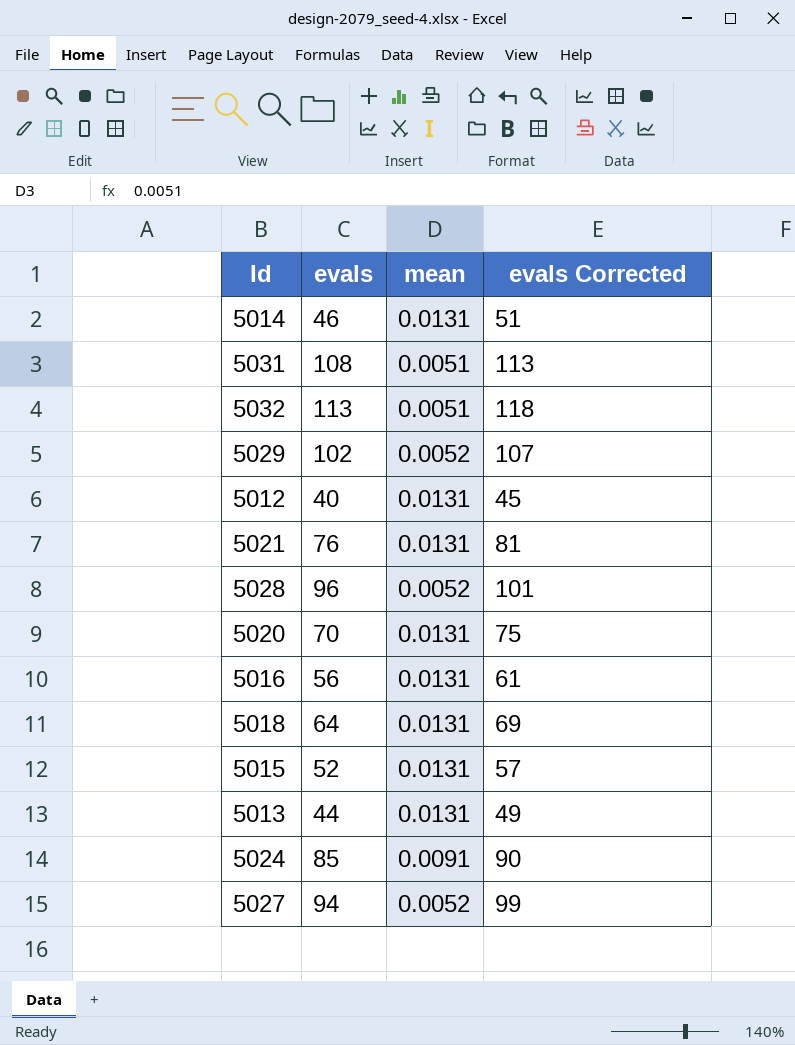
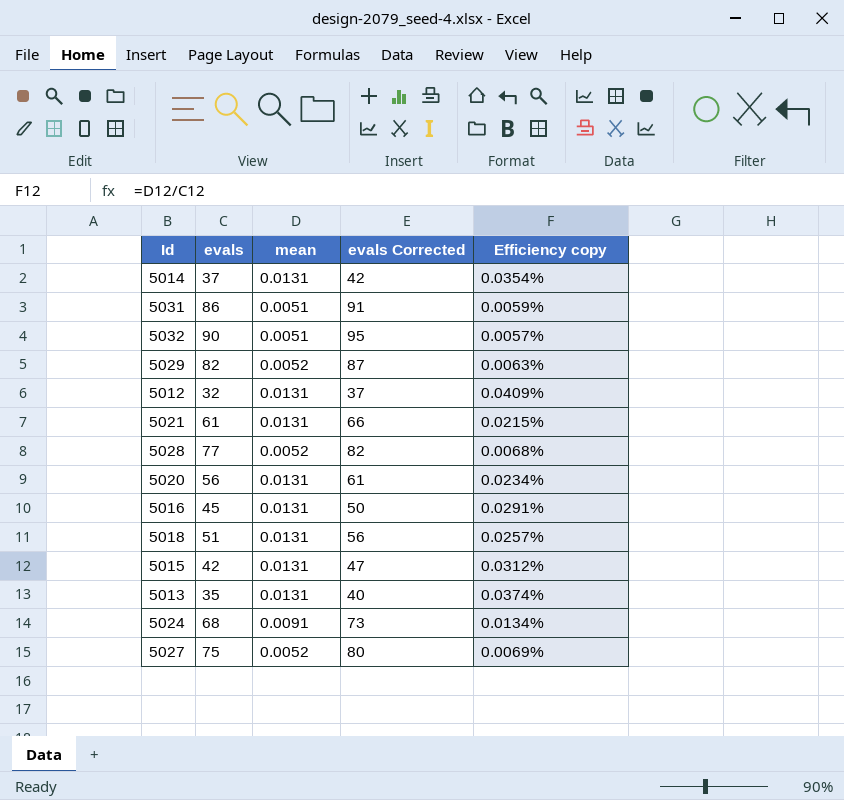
column Efficiency copy | formula: none -> [mean] / [evals]
5014 | evals: 46 -> 37
5014 | evals Corrected: 51 -> 42
5031 | evals: 108 -> 86
5031 | evals Corrected: 113 -> 91
5032 | evals: 113 -> 90
5032 | evals Corrected: 118 -> 95
5029 | evals: 102 -> 82
5029 | evals Corrected: 107 -> 87
5012 | evals: 40 -> 32
5012 | evals Corrected: 45 -> 37
5021 | evals: 76 -> 61
5021 | evals Corrected: 81 -> 66
5028 | evals: 96 -> 77
5028 | evals Corrected: 101 -> 82
5020 | evals: 70 -> 56
5020 | evals Corrected: 75 -> 61
5016 | evals: 56 -> 45
5016 | evals Corrected: 61 -> 50
5018 | evals: 64 -> 51
5018 | evals Corrected: 69 -> 56
5015 | evals: 52 -> 42
5015 | evals Corrected: 57 -> 47
5013 | evals: 44 -> 35
5013 | evals Corrected: 49 -> 40
5024 | evals: 85 -> 68
5024 | evals Corrected: 90 -> 73
5027 | evals: 94 -> 75
5027 | evals Corrected: 99 -> 80

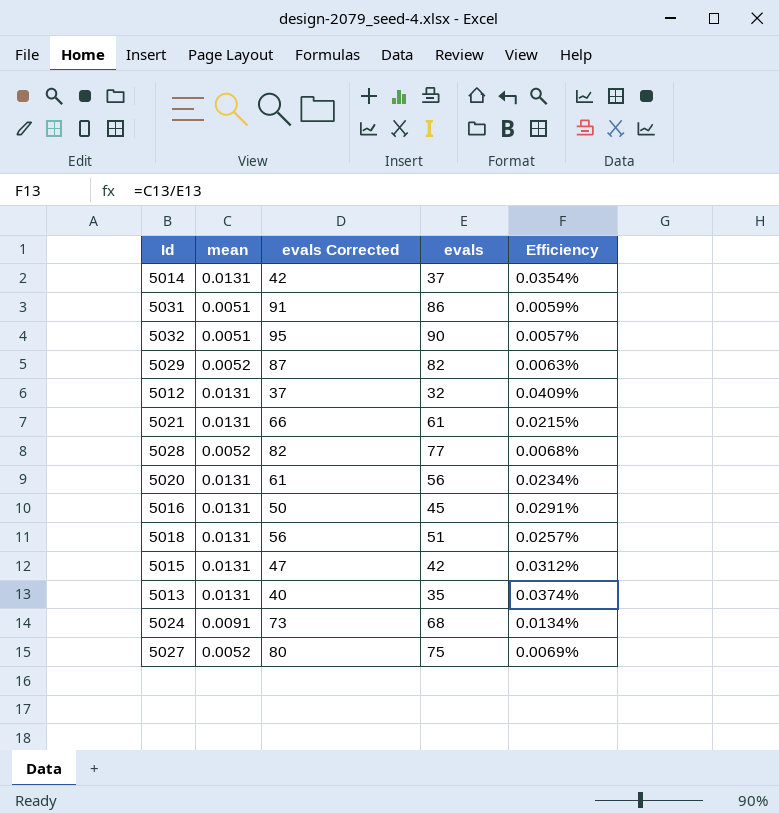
column evals | position: 2 -> 4
column name: Efficiency copy -> Efficiency

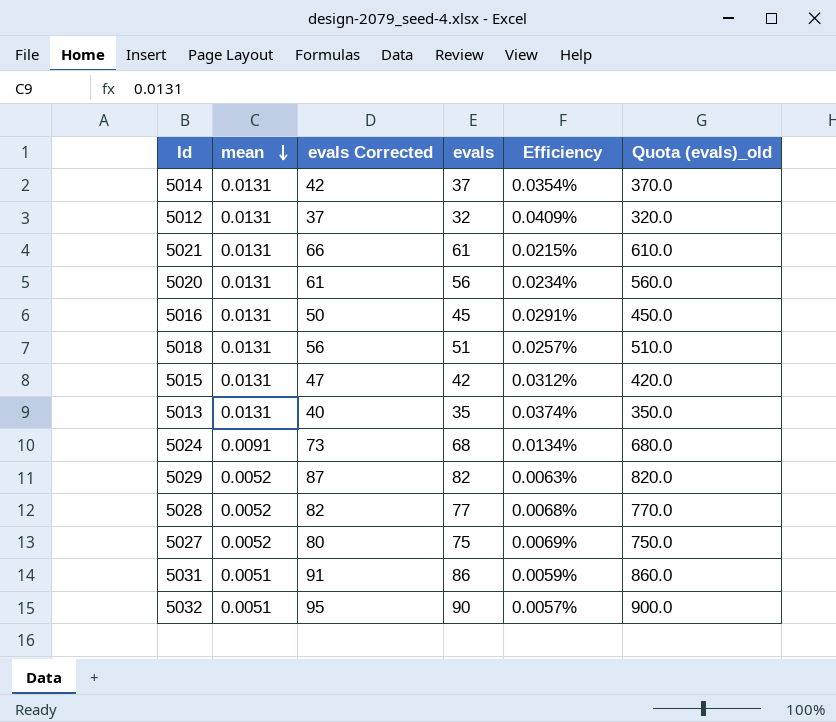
row order: none -> mean descending
column Quota (evals)_old | formula: none -> [evals] * 10

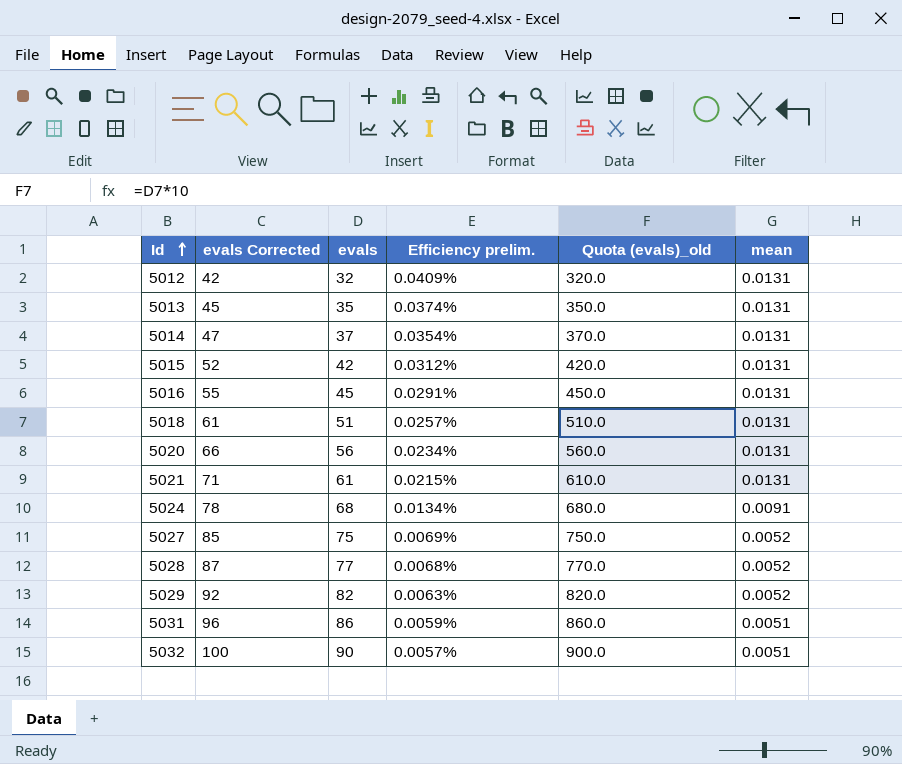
row order: mean descending -> Id ascending
column evals Corrected | formula: [evals] + 5 -> [evals] + 10
column name: Efficiency -> Efficiency prelim.
column mean | position: 2 -> 6

